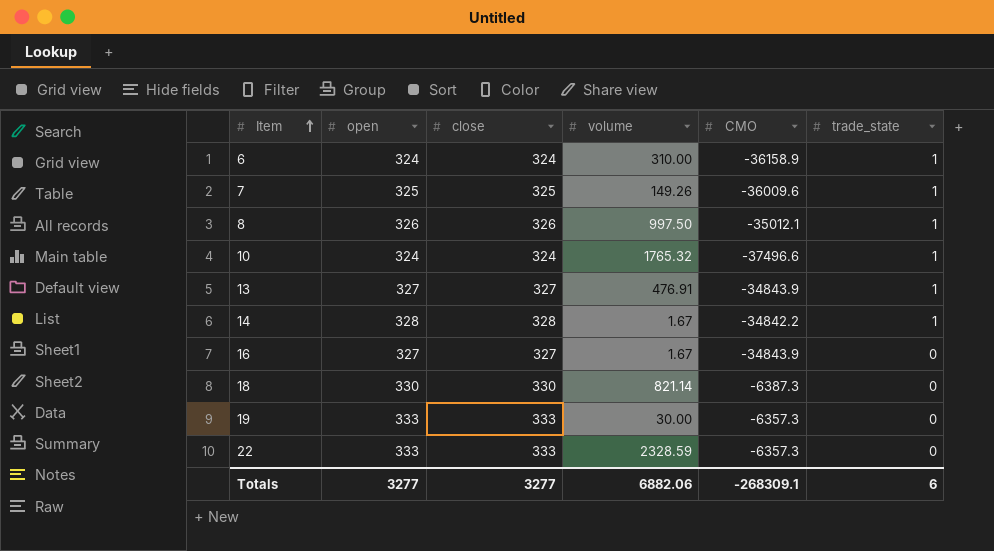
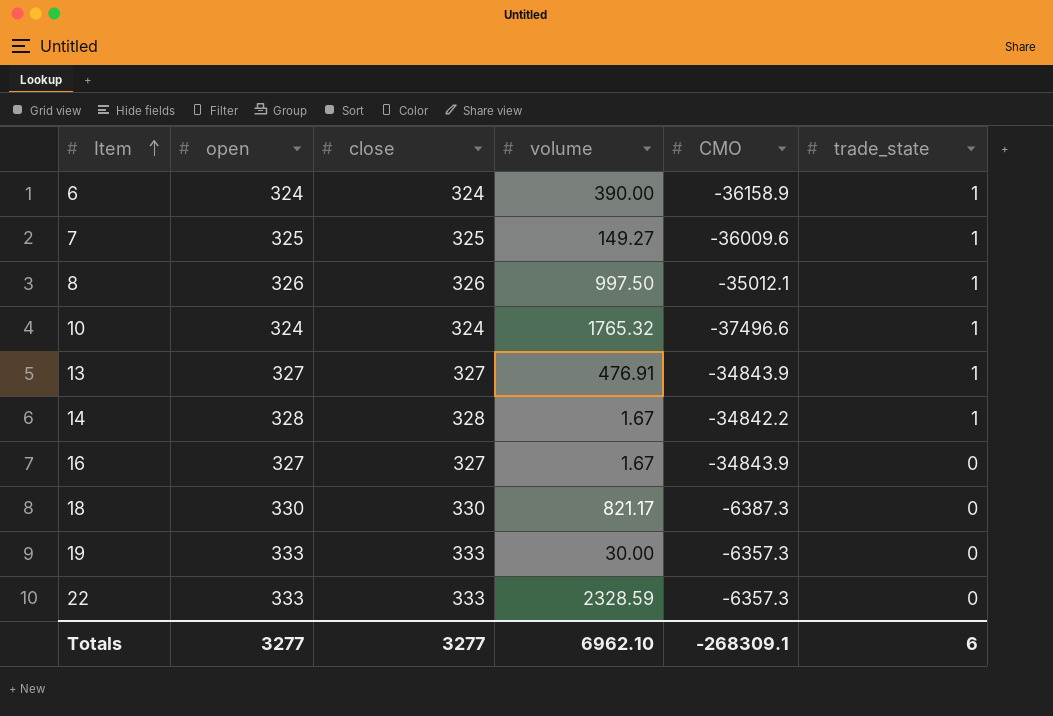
6 | volume: 310.00 -> 390.00
7 | volume: 149.26 -> 149.27
18 | volume: 821.14 -> 821.17
Totals | volume: 6882.06 -> 6962.10

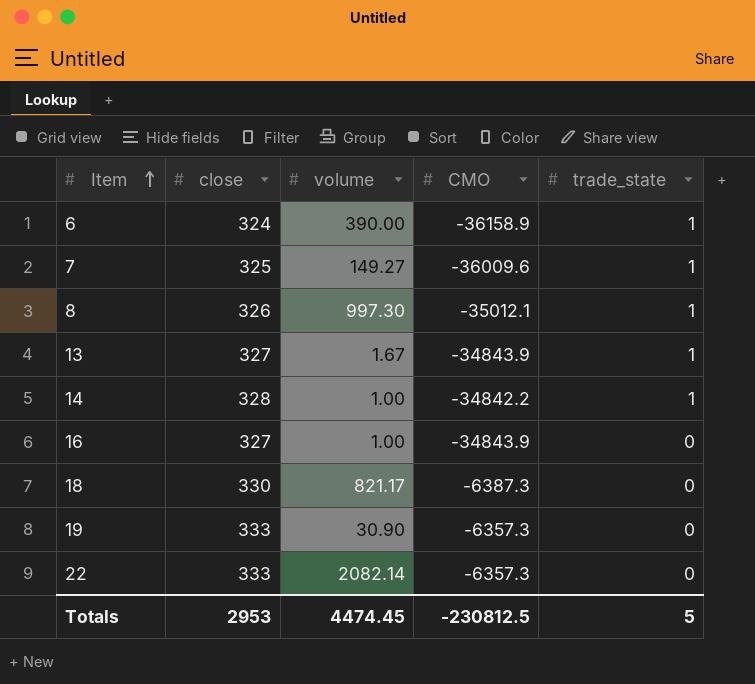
column open | position: 2 -> none
row 10: 324 | 324 | 1765.32 | -37496.6 | 1 -> none
8 | volume: 997.50 -> 997.30
13 | volume: 476.91 -> 1.67
14 | volume: 1.67 -> 1.00
16 | volume: 1.67 -> 1.00
19 | volume: 30.00 -> 30.90
22 | volume: 2328.59 -> 2082.14
Totals | close: 3277 -> 2953
Totals | volume: 6962.10 -> 4474.45
Totals | CMO: -268309.1 -> -230812.5
Totals | trade_state: 6 -> 5

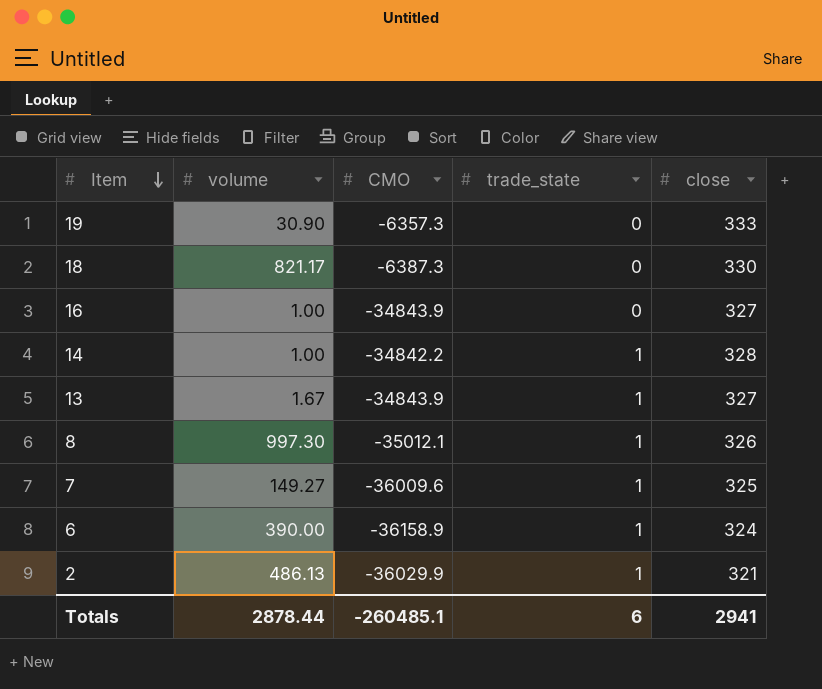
row order: Item ascending -> Item descending
column close | position: 2 -> 5
row 22: 333 | 2082.14 | -6357.3 | 0 -> none
row 2: none -> 486.13 | -36029.9 | 1 | 321
Totals | volume: 4474.45 -> 2878.44
Totals | CMO: -230812.5 -> -260485.1
Totals | trade_state: 5 -> 6
Totals | close: 2953 -> 2941

